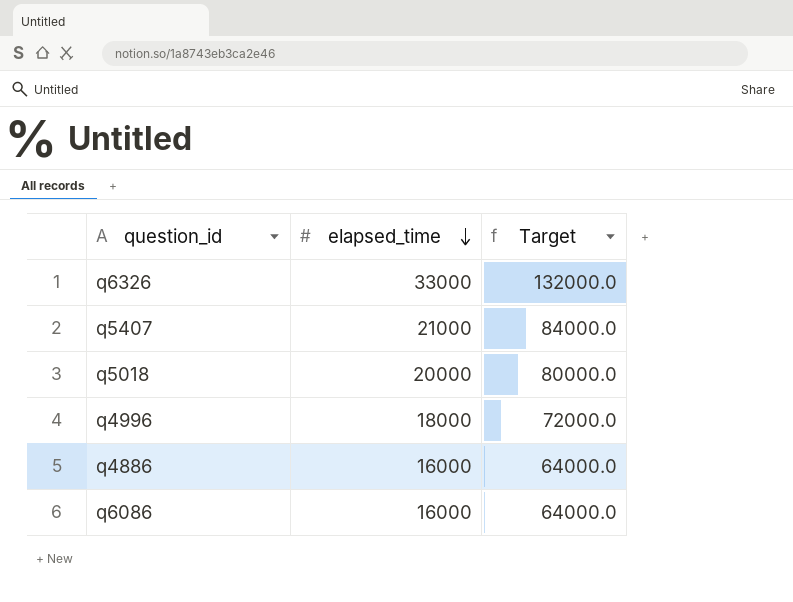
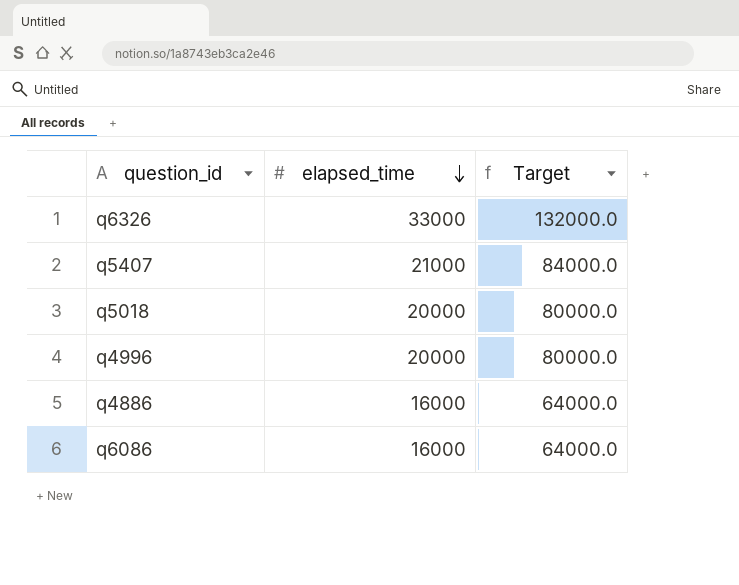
q4996 | elapsed_time: 18000 -> 20000
q4996 | Target: 72000.0 -> 80000.0

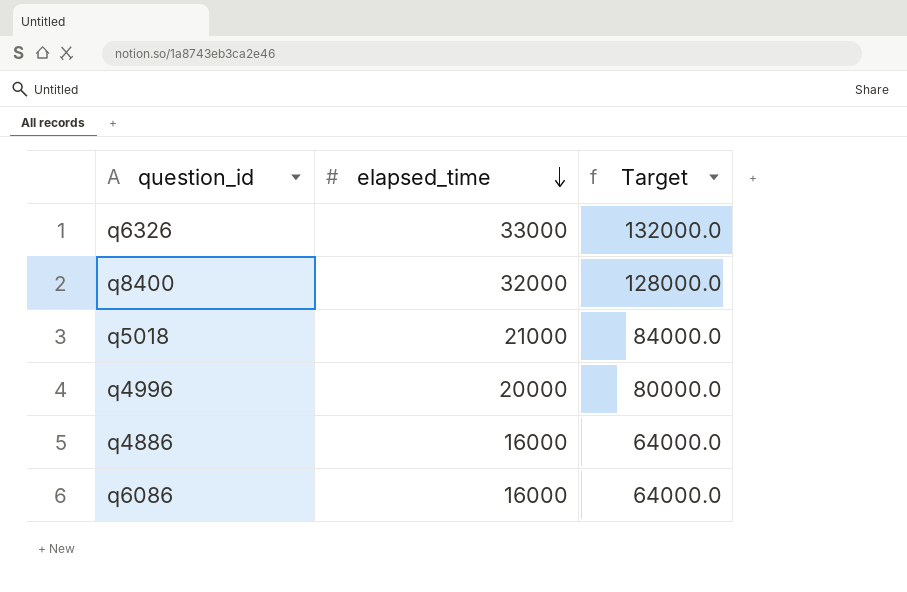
row q5407: 21000 | 84000.0 -> none
row q8400: none -> 32000 | 128000.0
q5018 | elapsed_time: 20000 -> 21000
q5018 | Target: 80000.0 -> 84000.0

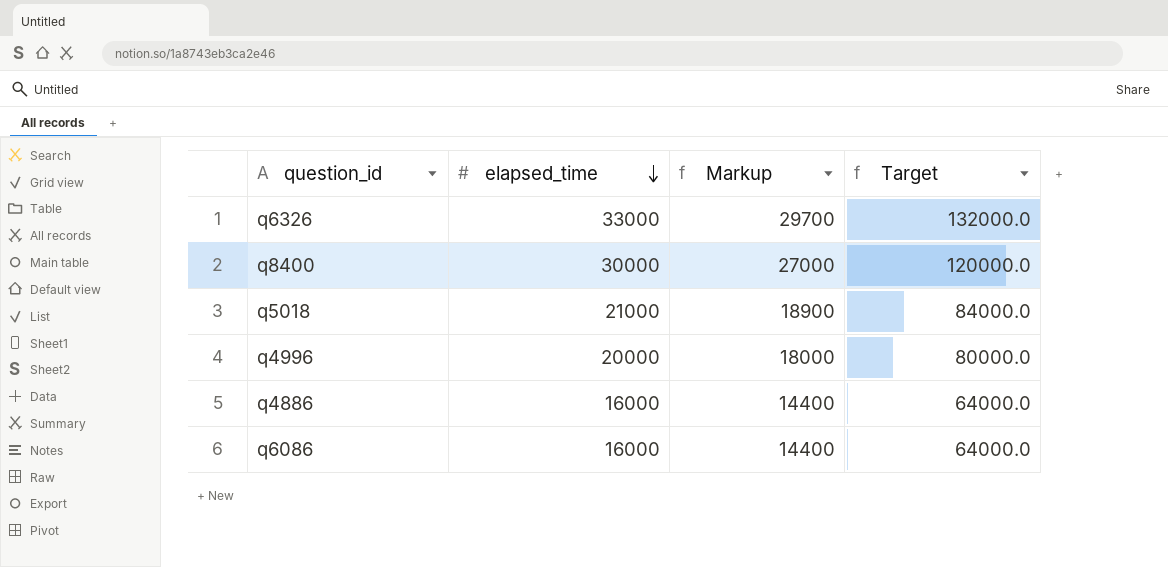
column Markup | formula: none -> [elapsed_time] * 0.9
q8400 | elapsed_time: 32000 -> 30000
q8400 | Target: 128000.0 -> 120000.0

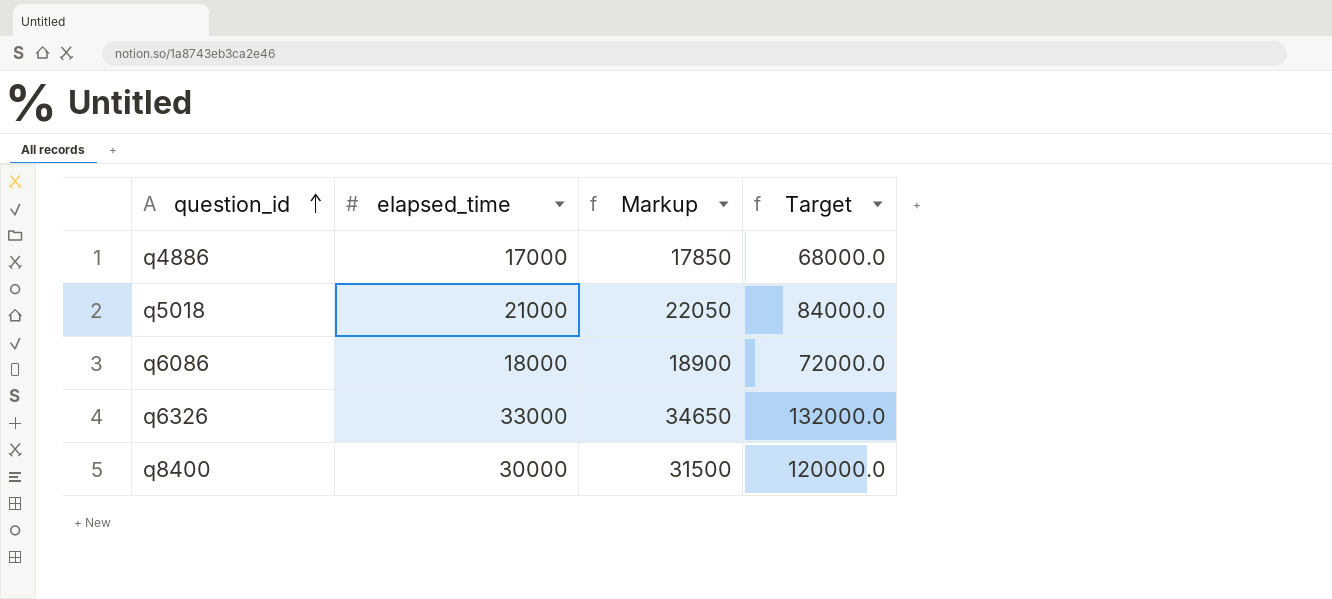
row order: elapsed_time descending -> question_id ascending
column Markup | formula: [elapsed_time] * 0.9 -> [elapsed_time] * 1.05
row q4996: 20000 | 18000 | 80000.0 -> none
q4886 | elapsed_time: 16000 -> 17000
q4886 | Target: 64000.0 -> 68000.0
q6086 | elapsed_time: 16000 -> 18000
q6086 | Target: 64000.0 -> 72000.0

